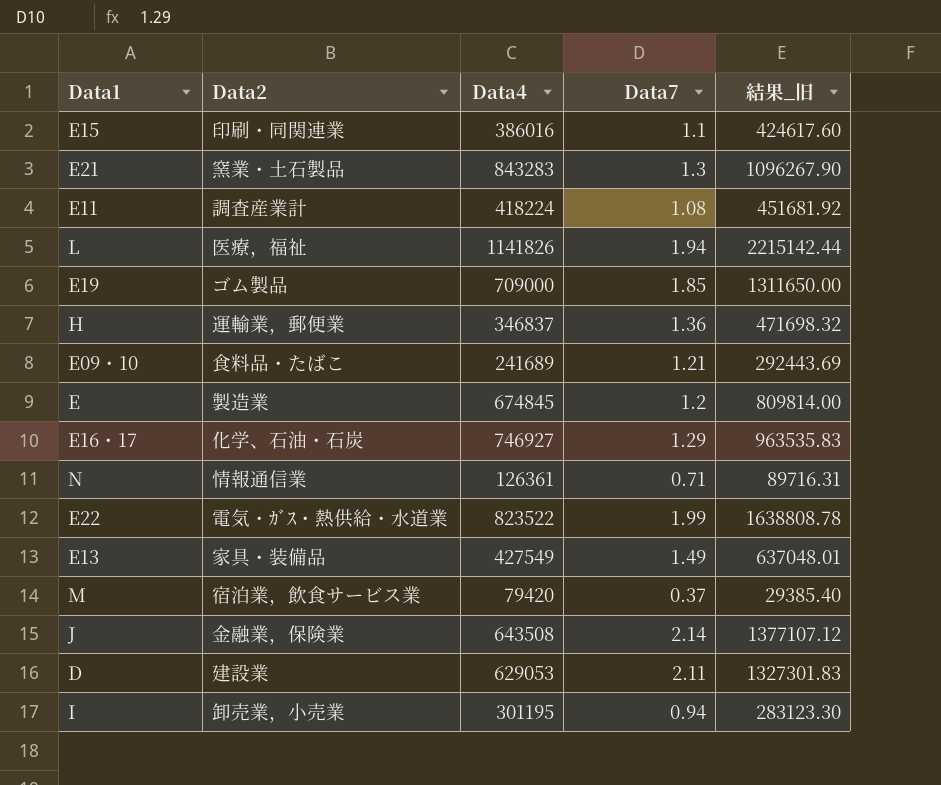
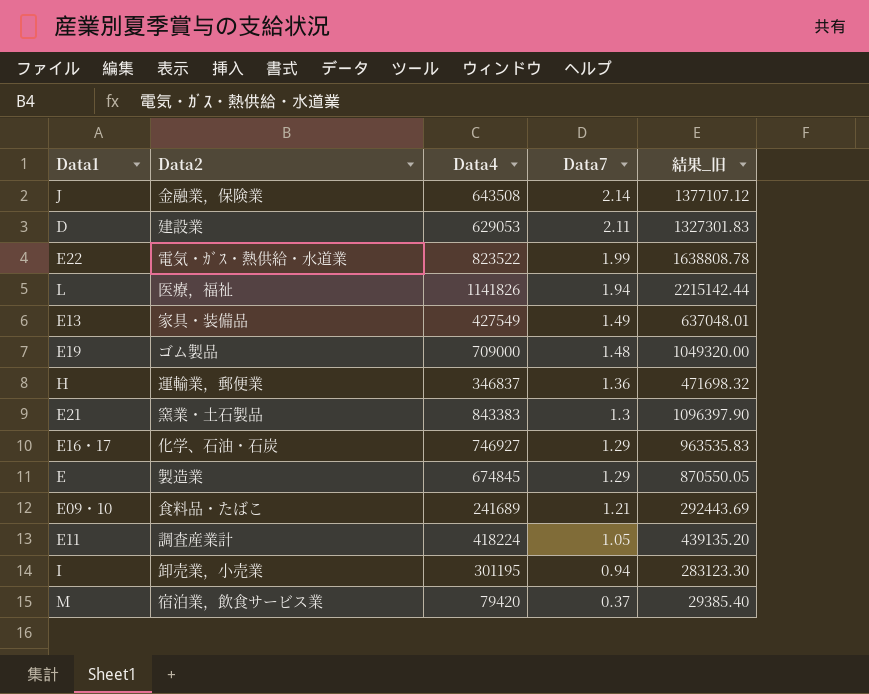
row order: none -> Data7 descending
row E15: 印刷・同関連業 | 386016 | 1.1 | 424617.60 -> none
row N: 情報通信業 | 126361 | 0.71 | 89716.31 -> none
E19 | Data7: 1.85 -> 1.48
E19 | 結果_旧: 1311650.00 -> 1049320.00
E21 | Data4: 843283 -> 843383
E21 | 結果_旧: 1096267.90 -> 1096397.90
E | Data7: 1.2 -> 1.29
E | 結果_旧: 809814.00 -> 870550.05
E11 | Data7: 1.08 -> 1.05
E11 | 結果_旧: 451681.92 -> 439135.20

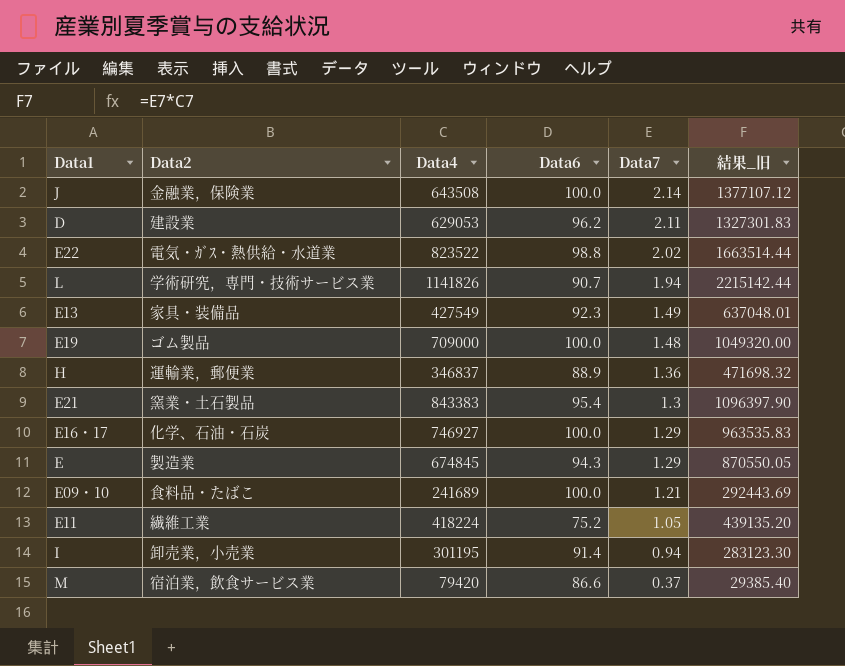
column Data6 | position: none -> 4
E22 | Data7: 1.99 -> 2.02
E22 | 結果_旧: 1638808.78 -> 1663514.44
L | Data2: 医療，福祉 -> 学術研究，専門・技術サービス業
E11 | Data2: 調査産業計 -> 繊維工業

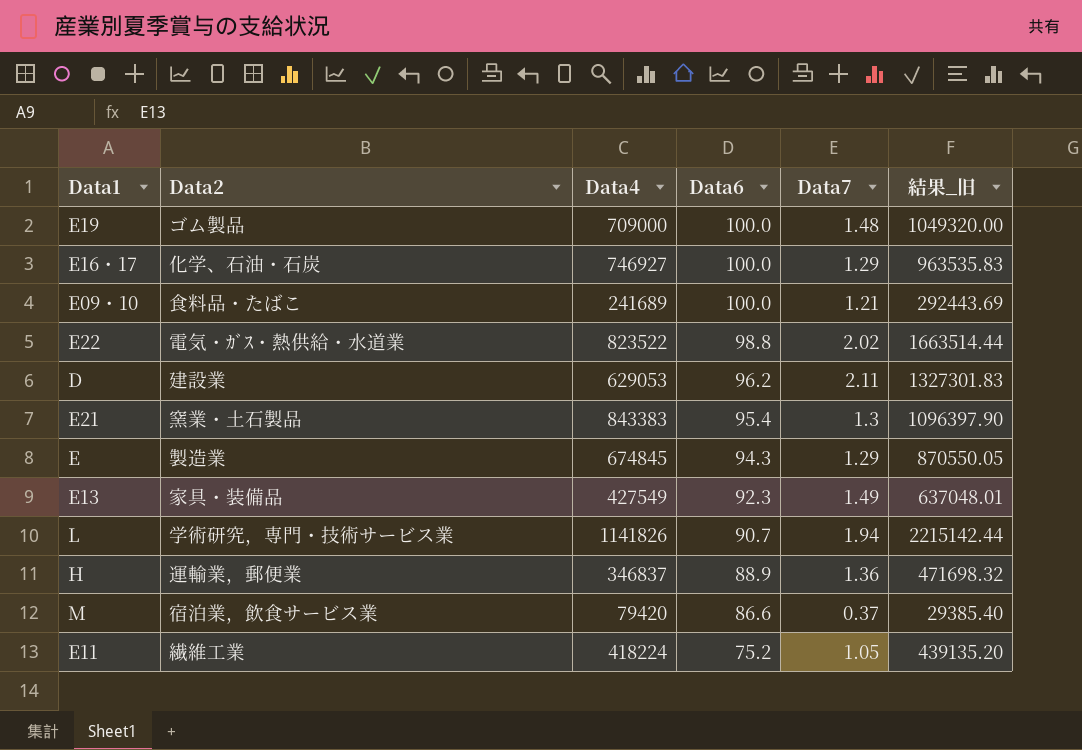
row order: Data7 descending -> Data6 descending
row J: 金融業，保険業 | 643508 | 100.0 | 2.14 | 1377107.12 -> none
row I: 卸売業，小売業 | 301195 | 91.4 | 0.94 | 283123.30 -> none

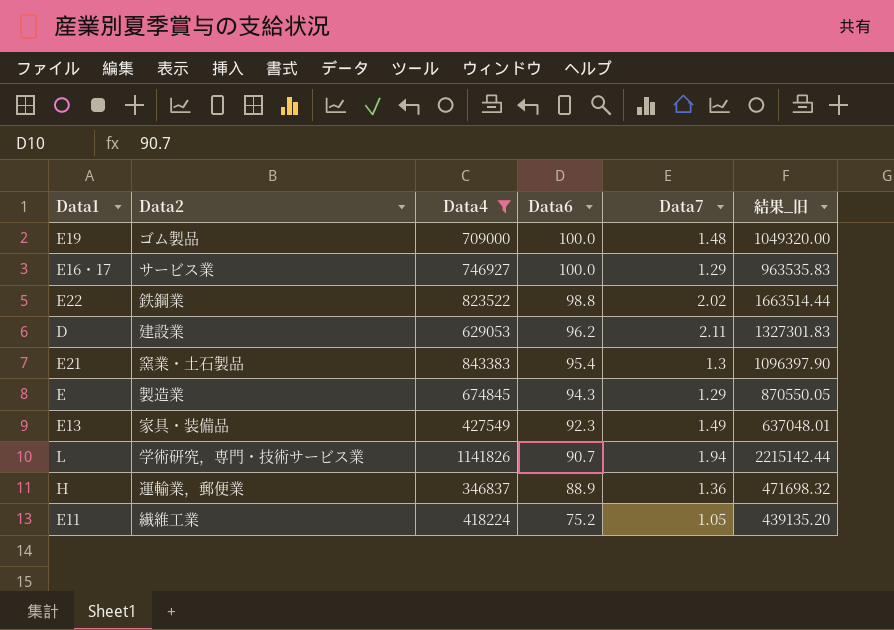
filter: none -> Data4 >= 346837
E16・17 | Data2: 化学、石油・石炭 -> サービス業
E22 | Data2: 電気・ｶﾞｽ・熱供給・水道業 -> 鉄鋼業

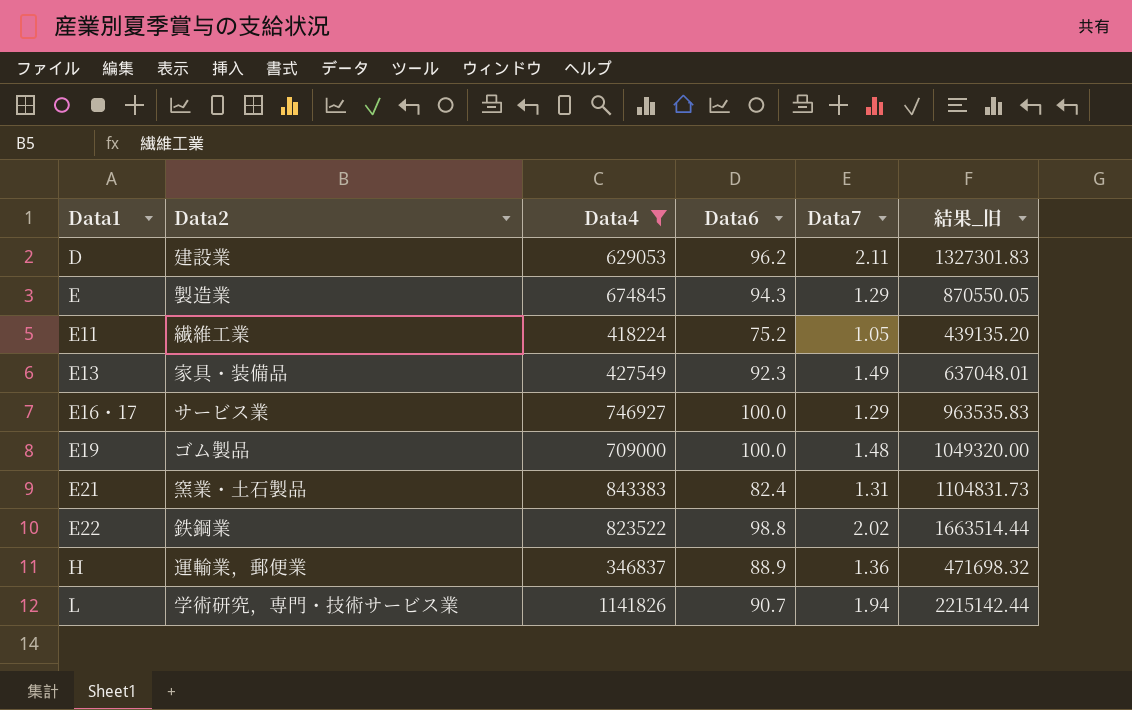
row order: Data6 descending -> Data1 ascending
E21 | Data6: 95.4 -> 82.4
E21 | Data7: 1.3 -> 1.31
E21 | 結果_旧: 1096397.90 -> 1104831.73

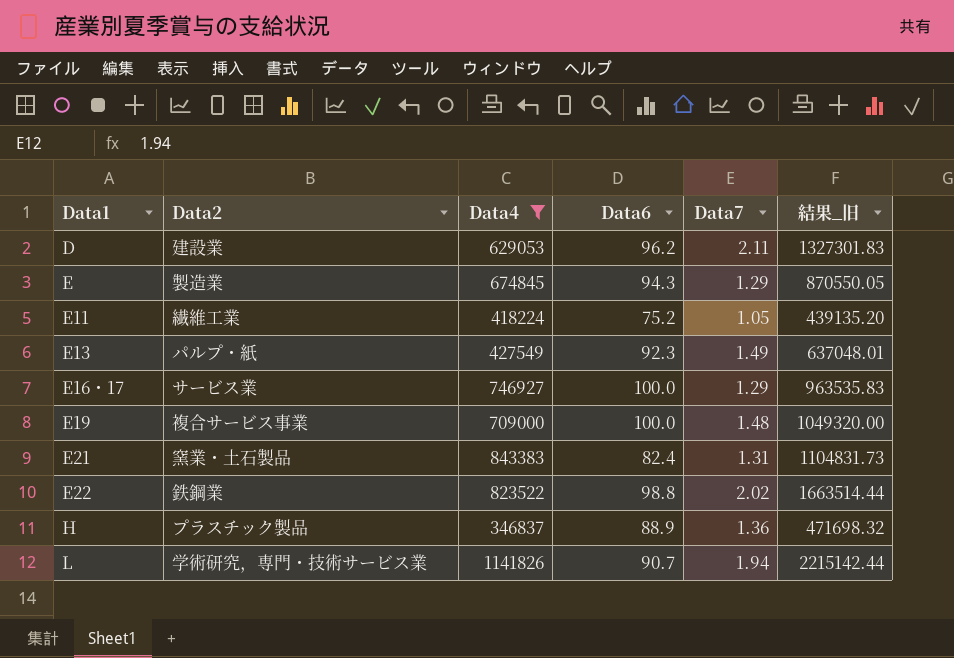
E13 | Data2: 家具・装備品 -> パルプ・紙
E19 | Data2: ゴム製品 -> 複合サービス事業
H | Data2: 運輸業，郵便業 -> プラスチック製品

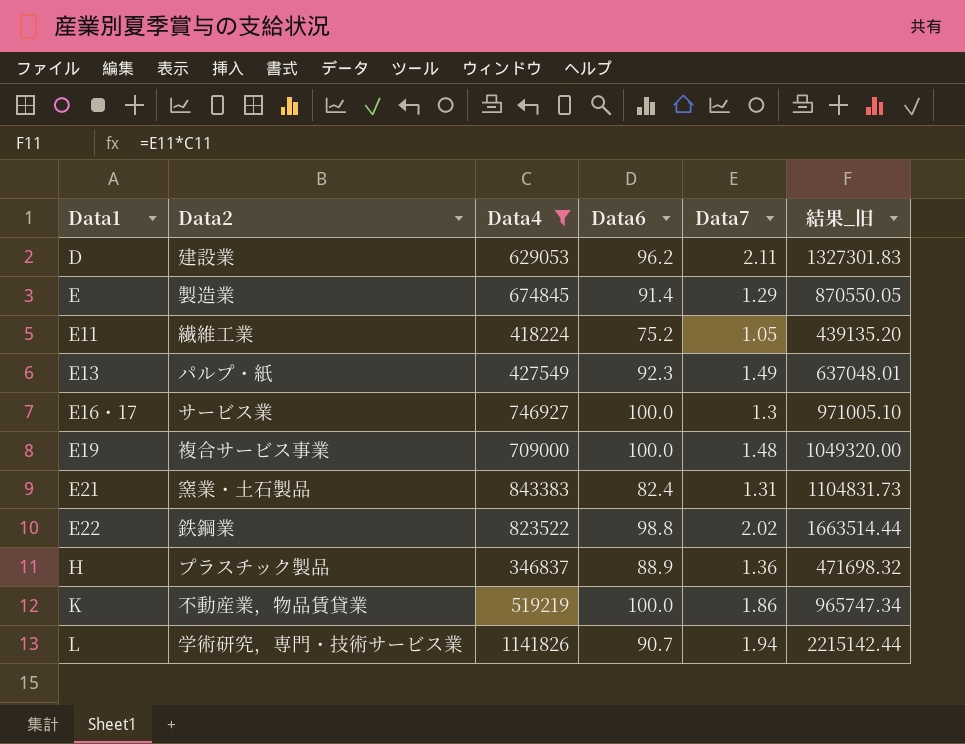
E | Data6: 94.3 -> 91.4
E16・17 | Data7: 1.29 -> 1.3
E16・17 | 結果_旧: 963535.83 -> 971005.10
row K: none -> 不動産業，物品賃貸業 | 519219 | 100.0 | 1.86 | 965747.34

